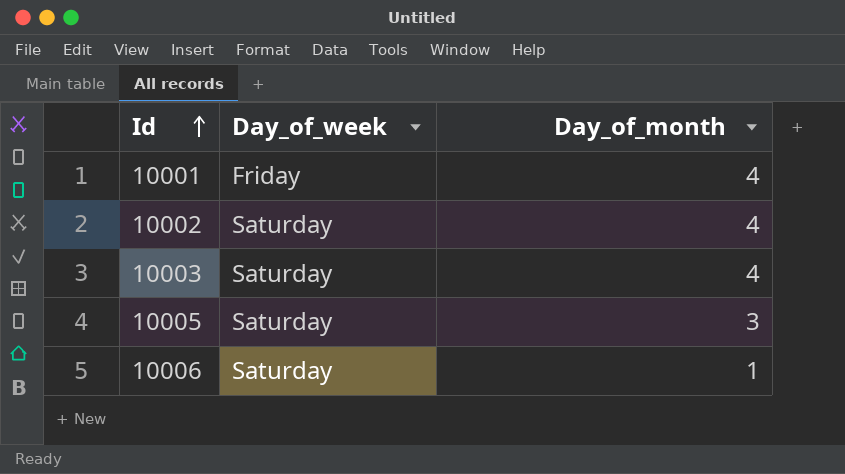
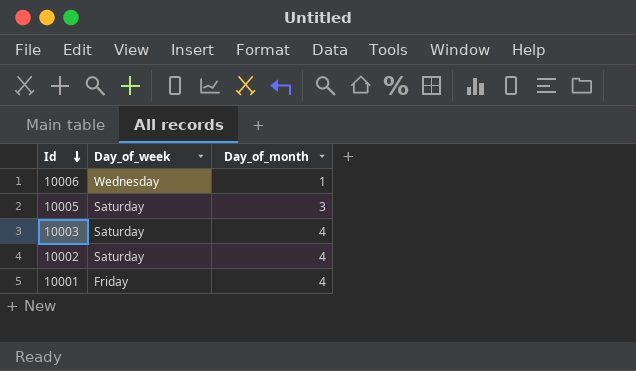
row order: Id ascending -> Id descending
10006 | Day_of_week: Saturday -> Wednesday

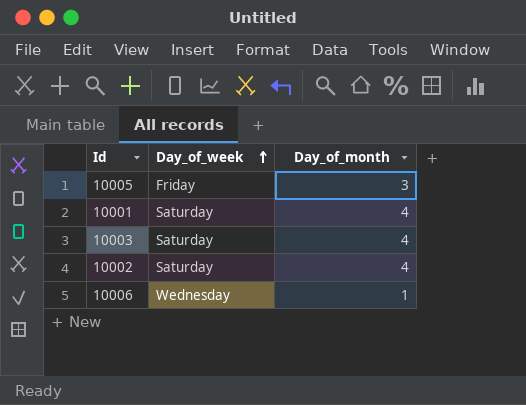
row order: Id descending -> Day_of_week ascending
10005 | Day_of_week: Saturday -> Friday
10001 | Day_of_week: Friday -> Saturday

